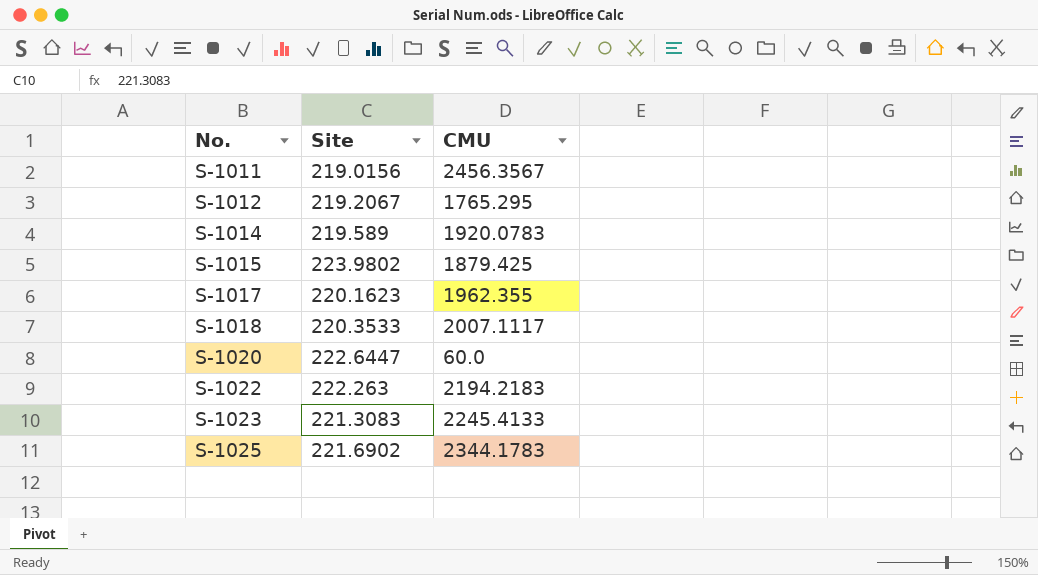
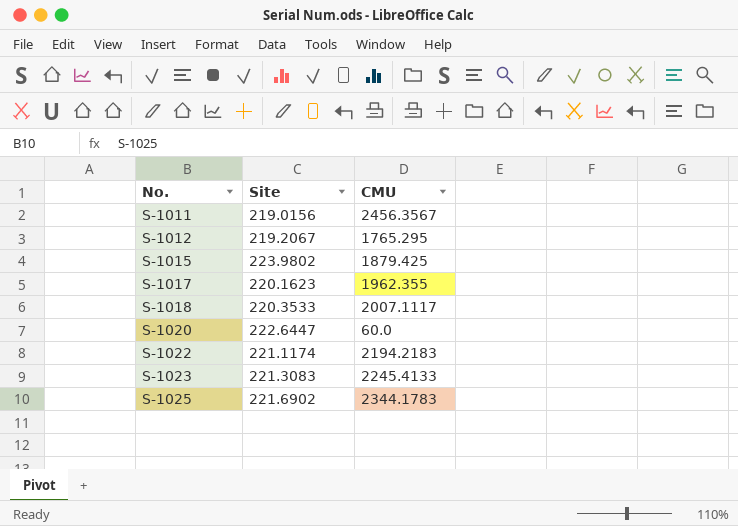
row S-1014: 219.589 | 1920.0783 -> none
S-1022 | Site: 222.263 -> 221.1174

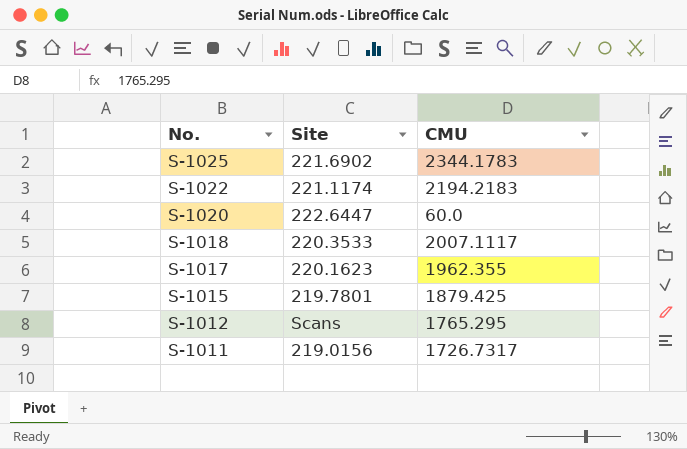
row order: No. ascending -> No. descending
row S-1023: 221.3083 | 2245.4133 -> none
S-1015 | Site: 223.9802 -> 219.7801
S-1012 | Site: 219.2067 -> Scans
S-1011 | CMU: 2456.3567 -> 1726.7317

